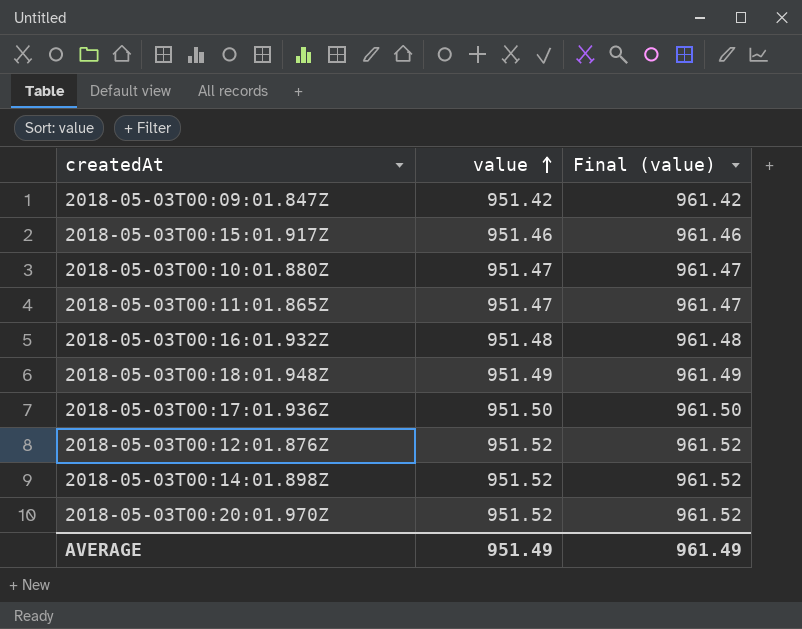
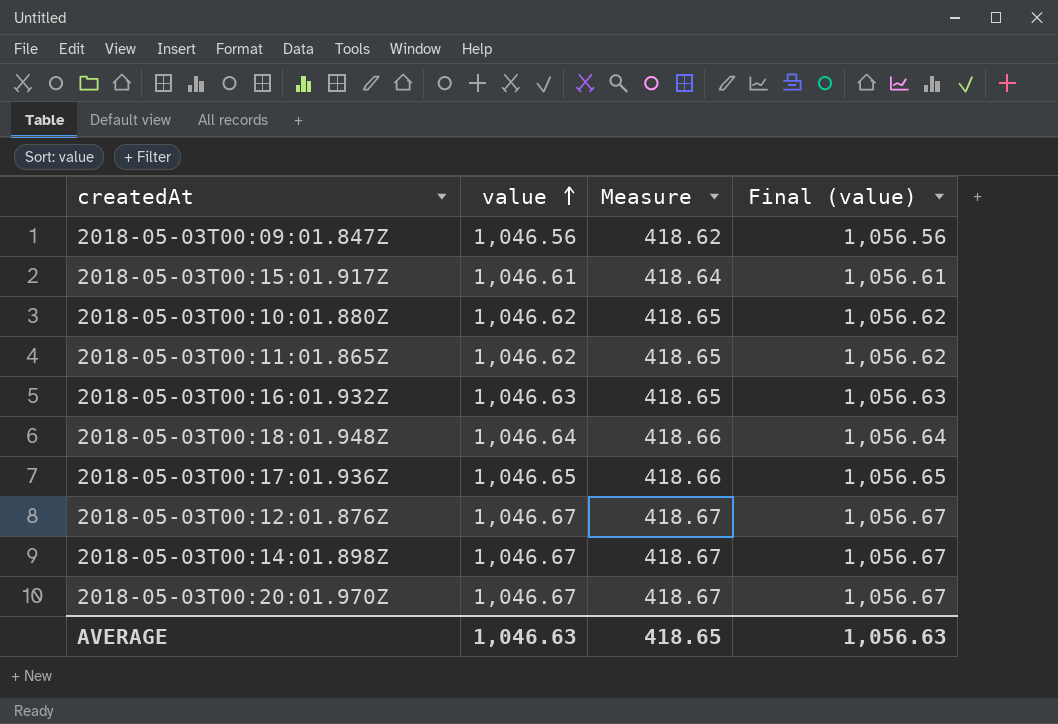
column Measure | formula: none -> [value] * 0.4
2018-05-03T00:09:01.847Z | value: 951.42 -> 1,046.56
2018-05-03T00:09:01.847Z | Final (value): 961.42 -> 1,056.56
2018-05-03T00:15:01.917Z | value: 951.46 -> 1,046.61
2018-05-03T00:15:01.917Z | Final (value): 961.46 -> 1,056.61
2018-05-03T00:10:01.880Z | value: 951.47 -> 1,046.62
2018-05-03T00:10:01.880Z | Final (value): 961.47 -> 1,056.62
2018-05-03T00:11:01.865Z | value: 951.47 -> 1,046.62
2018-05-03T00:11:01.865Z | Final (value): 961.47 -> 1,056.62
2018-05-03T00:16:01.932Z | value: 951.48 -> 1,046.63
2018-05-03T00:16:01.932Z | Final (value): 961.48 -> 1,056.63
2018-05-03T00:18:01.948Z | value: 951.49 -> 1,046.64
2018-05-03T00:18:01.948Z | Final (value): 961.49 -> 1,056.64
2018-05-03T00:17:01.936Z | value: 951.50 -> 1,046.65
2018-05-03T00:17:01.936Z | Final (value): 961.50 -> 1,056.65
2018-05-03T00:12:01.876Z | value: 951.52 -> 1,046.67
2018-05-03T00:12:01.876Z | Final (value): 961.52 -> 1,056.67
2018-05-03T00:14:01.898Z | value: 951.52 -> 1,046.67
2018-05-03T00:14:01.898Z | Final (value): 961.52 -> 1,056.67
2018-05-03T00:20:01.970Z | value: 951.52 -> 1,046.67
2018-05-03T00:20:01.970Z | Final (value): 961.52 -> 1,056.67
AVERAGE | value: 951.49 -> 1,046.63
AVERAGE | Final (value): 961.49 -> 1,056.63

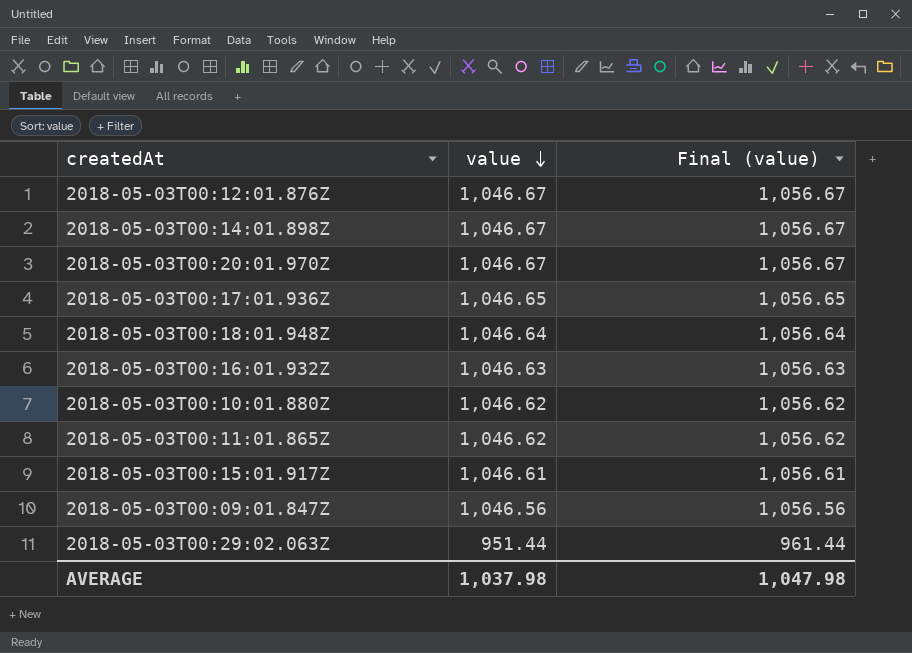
row order: value ascending -> value descending
column Measure | formula: [value] * 0.4 -> none
row 2018-05-03T00:29:02.063Z: none -> 951.44 | 961.44
AVERAGE | value: 1,046.63 -> 1,037.98
AVERAGE | Final (value): 1,056.63 -> 1,047.98

